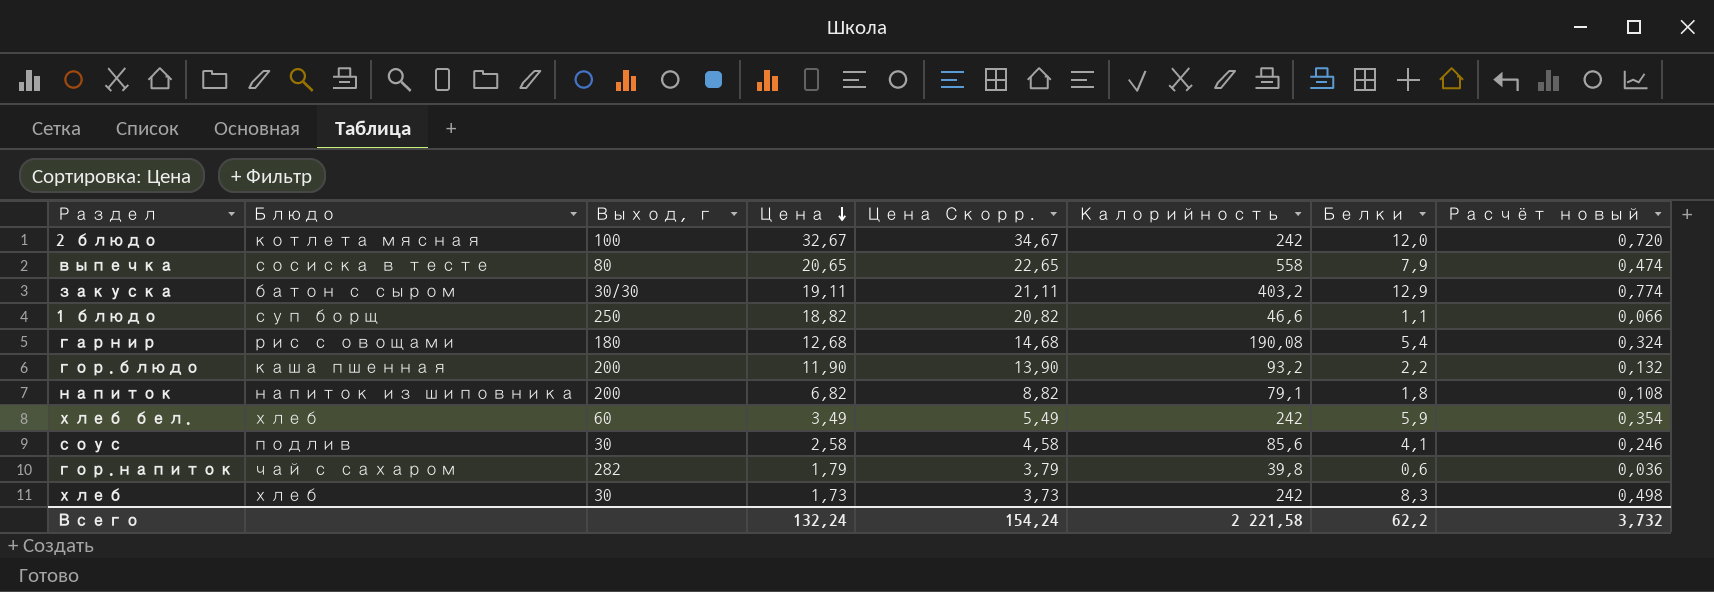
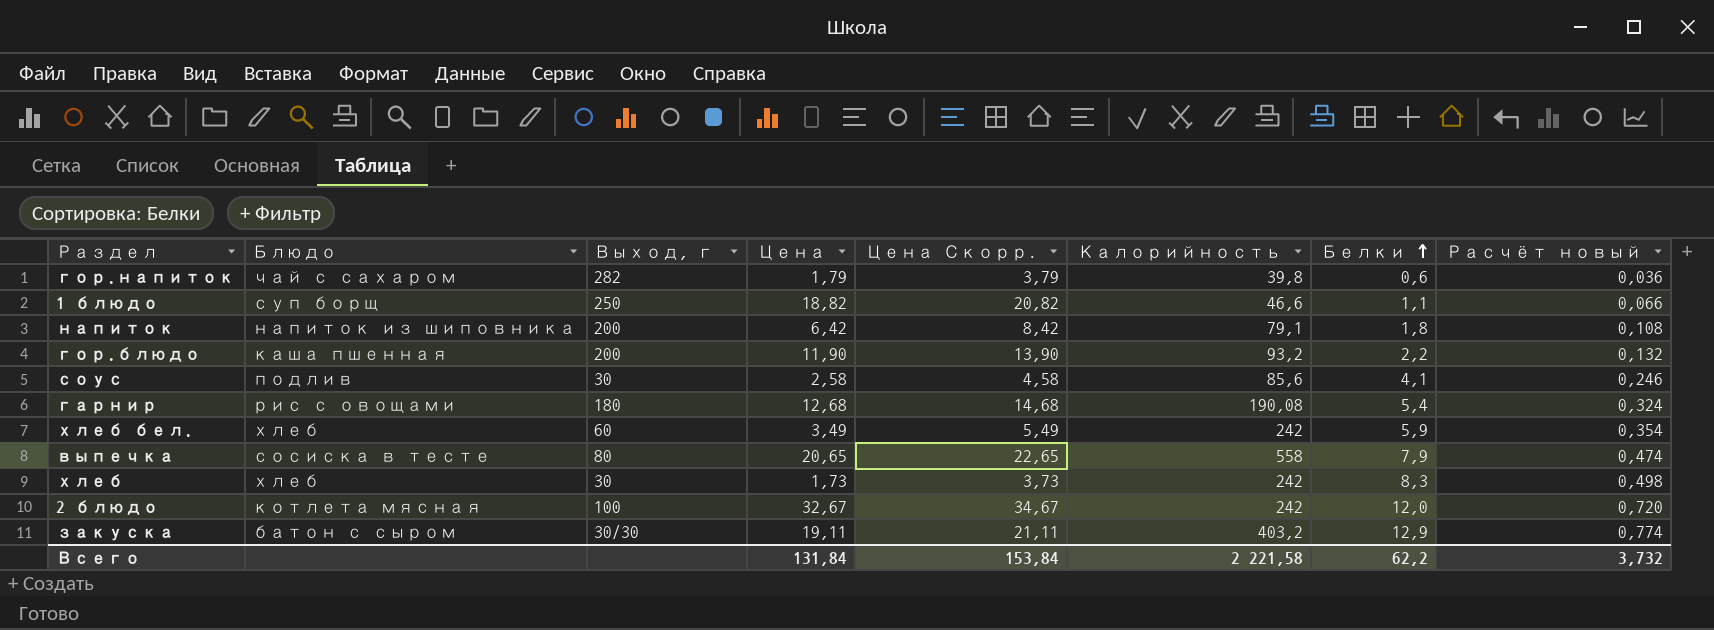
row order: Цена descending -> Белки ascending
напиток | Цена: 6,82 -> 6,42
напиток | Цена Скорр.: 8,82 -> 8,42
Всего | Цена: 132,24 -> 131,84
Всего | Цена Скорр.: 154,24 -> 153,84

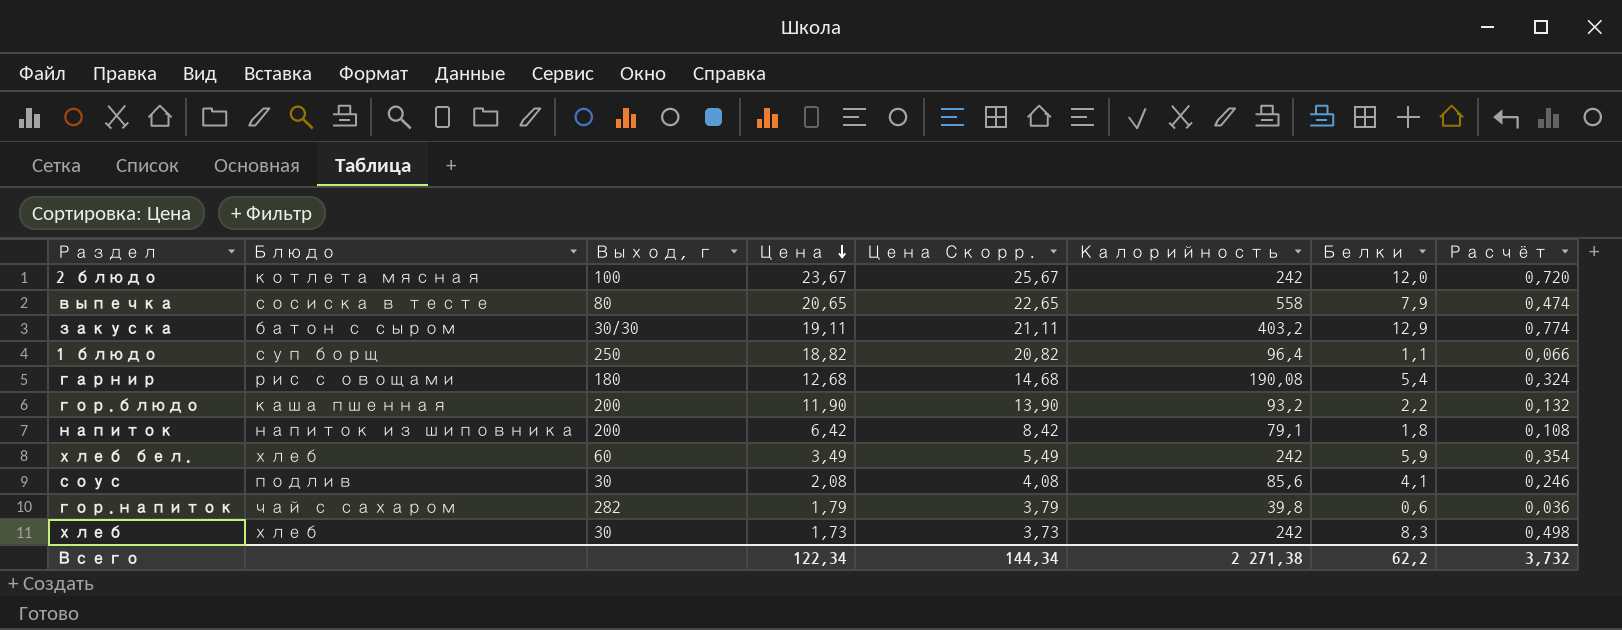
row order: Белки ascending -> Цена descending
column name: Расчёт новый -> Расчёт
2 блюдо | Цена: 32,67 -> 23,67
2 блюдо | Цена Скорр.: 34,67 -> 25,67
1 блюдо | Калорийность: 46,6 -> 96,4
соус | Цена: 2,58 -> 2,08
соус | Цена Скорр.: 4,58 -> 4,08
Всего | Цена: 131,84 -> 122,34
Всего | Цена Скорр.: 153,84 -> 144,34
Всего | Калорийность: 2 221,58 -> 2 271,38

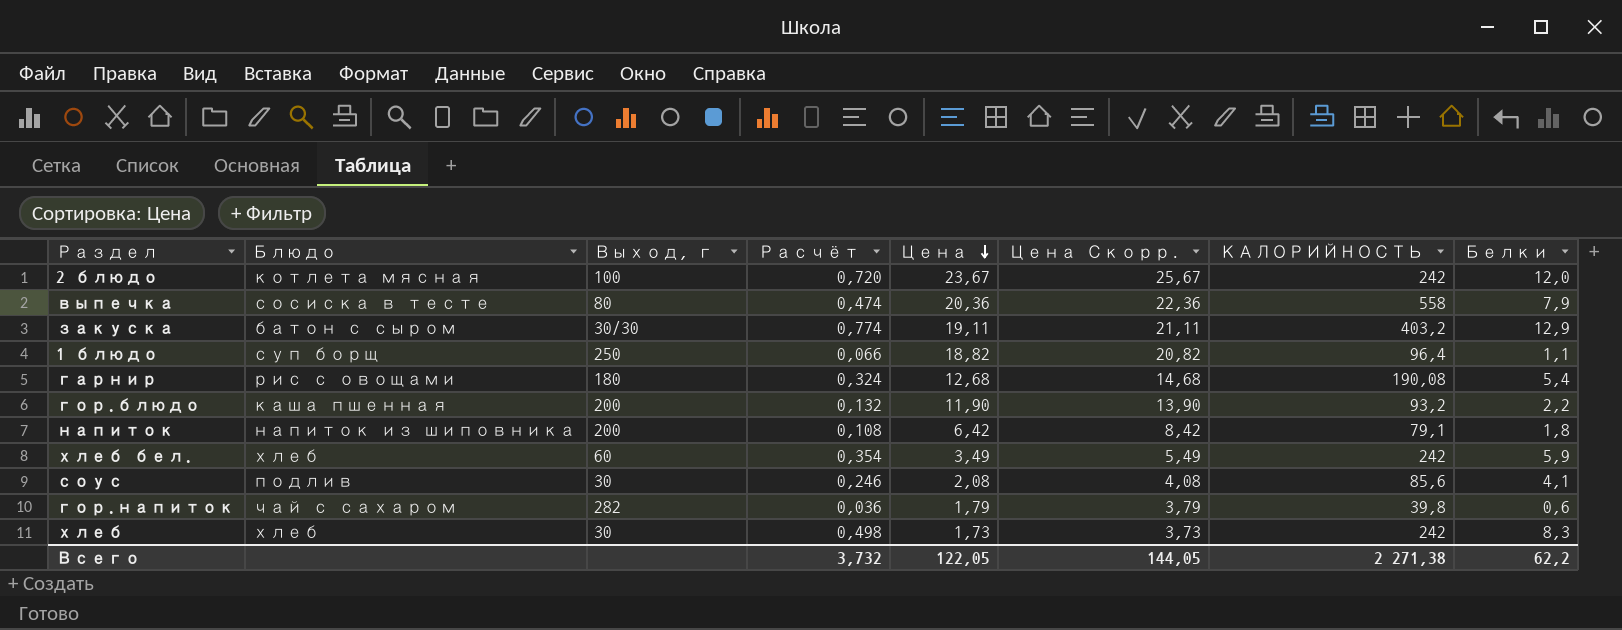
column Расчёт | position: 8 -> 4
column name: Калорийность -> КАЛОРИЙНОСТЬ
выпечка | Цена: 20,65 -> 20,36
выпечка | Цена Скорр.: 22,65 -> 22,36
Всего | Цена: 122,34 -> 122,05
Всего | Цена Скорр.: 144,34 -> 144,05

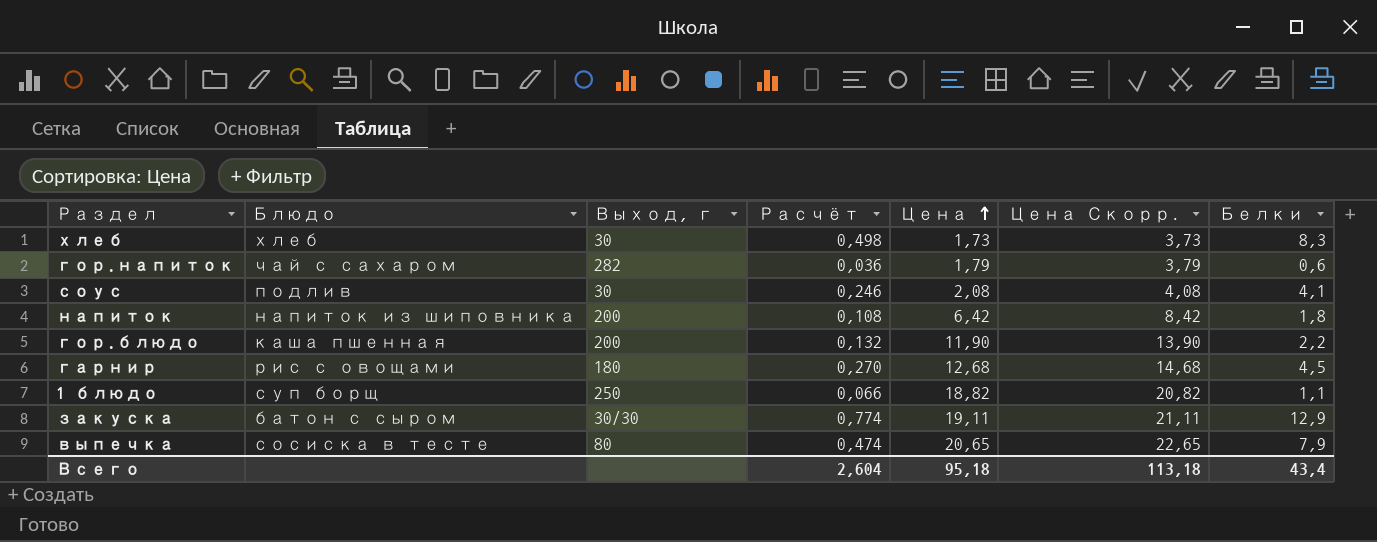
row order: Цена descending -> Цена ascending
column КАЛОРИЙНОСТЬ | position: 7 -> none
row 2 блюдо: котлета мясная | 100 | 0,720 | 23,67 | 25,67 | 242 | 12,0 -> none
row хлеб бел.: хлеб | 60 | 0,354 | 3,49 | 5,49 | 242 | 5,9 -> none
гарнир | Расчёт: 0,324 -> 0,270
гарнир | Белки: 5,4 -> 4,5
выпечка | Цена: 20,36 -> 20,65
выпечка | Цена Скорр.: 22,36 -> 22,65
Всего | Расчёт: 3,732 -> 2,604
Всего | Цена: 122,05 -> 95,18
Всего | Цена Скорр.: 144,05 -> 113,18
Всего | Белки: 62,2 -> 43,4

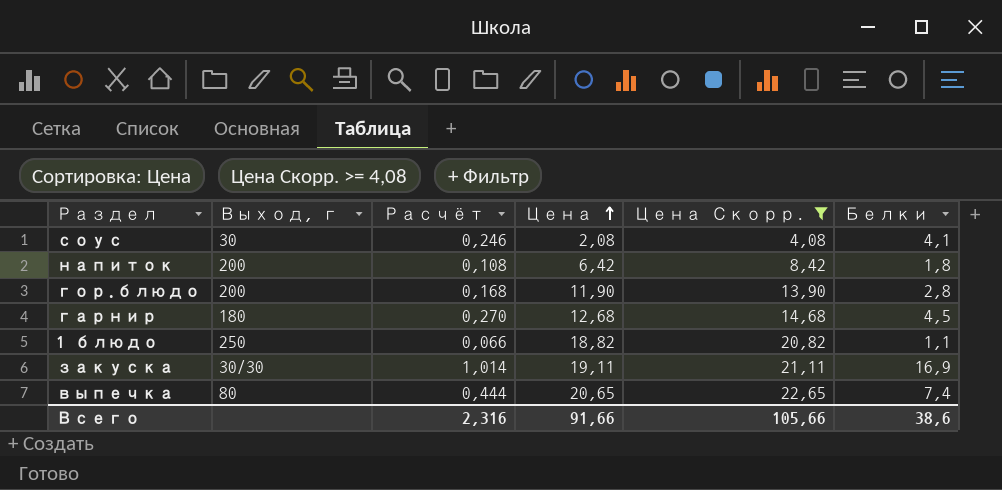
filter: none -> Цена Скорр. >= 4,08
column Блюдо | position: 2 -> none
гор.блюдо | Расчёт: 0,132 -> 0,168
гор.блюдо | Белки: 2,2 -> 2,8
закуска | Расчёт: 0,774 -> 1,014
закуска | Белки: 12,9 -> 16,9
выпечка | Расчёт: 0,474 -> 0,444
выпечка | Белки: 7,9 -> 7,4
Всего | Расчёт: 2,604 -> 2,316
Всего | Цена: 95,18 -> 91,66
Всего | Цена Скорр.: 113,18 -> 105,66
Всего | Белки: 43,4 -> 38,6

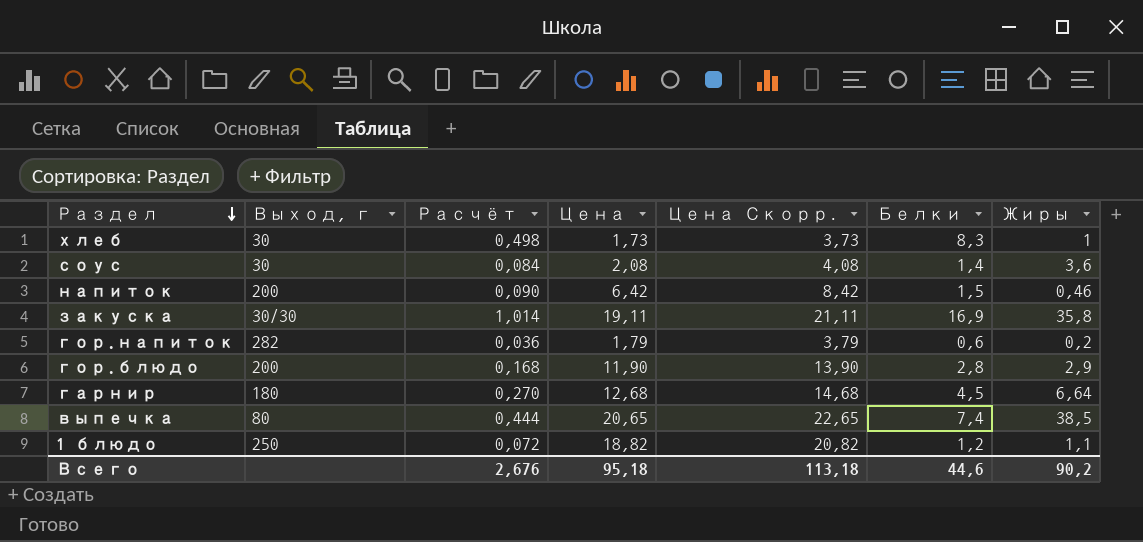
filter: Цена Скорр. >= 4,08 -> none
row order: Цена ascending -> Раздел descending
column Жиры | position: none -> 7
соус | Расчёт: 0,246 -> 0,084
соус | Белки: 4,1 -> 1,4
напиток | Расчёт: 0,108 -> 0,090
напиток | Белки: 1,8 -> 1,5
1 блюдо | Расчёт: 0,066 -> 0,072
1 блюдо | Белки: 1,1 -> 1,2
Всего | Расчёт: 2,316 -> 2,676
Всего | Цена: 91,66 -> 95,18
Всего | Цена Скорр.: 105,66 -> 113,18
Всего | Белки: 38,6 -> 44,6

